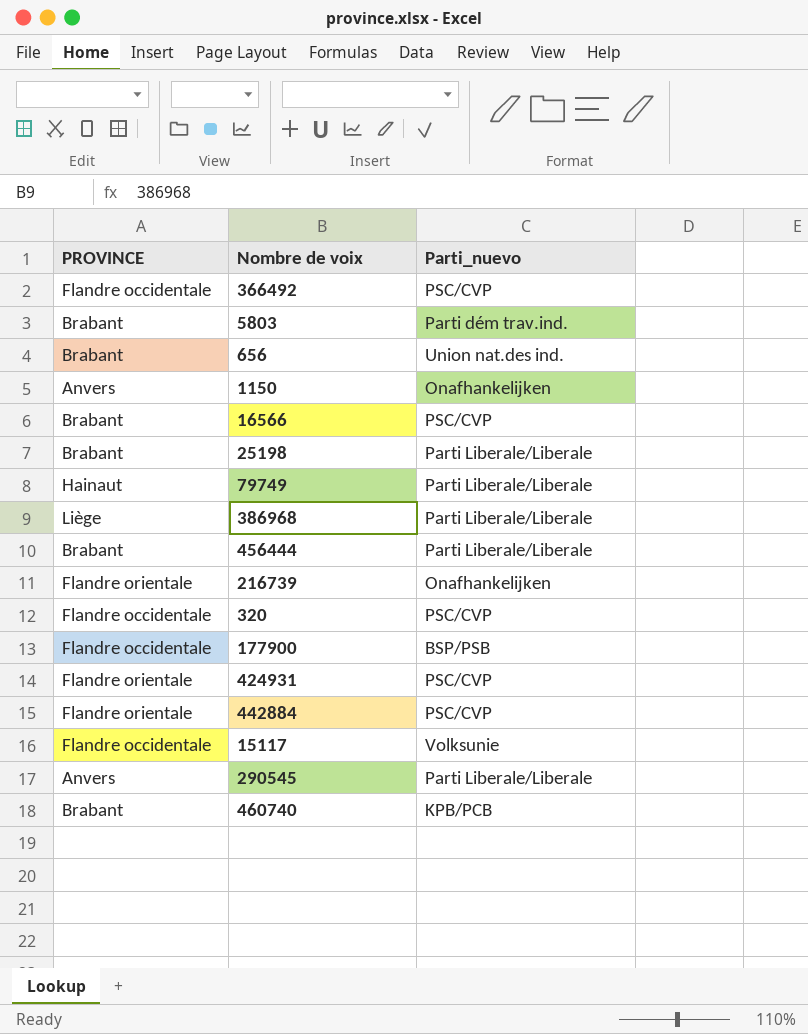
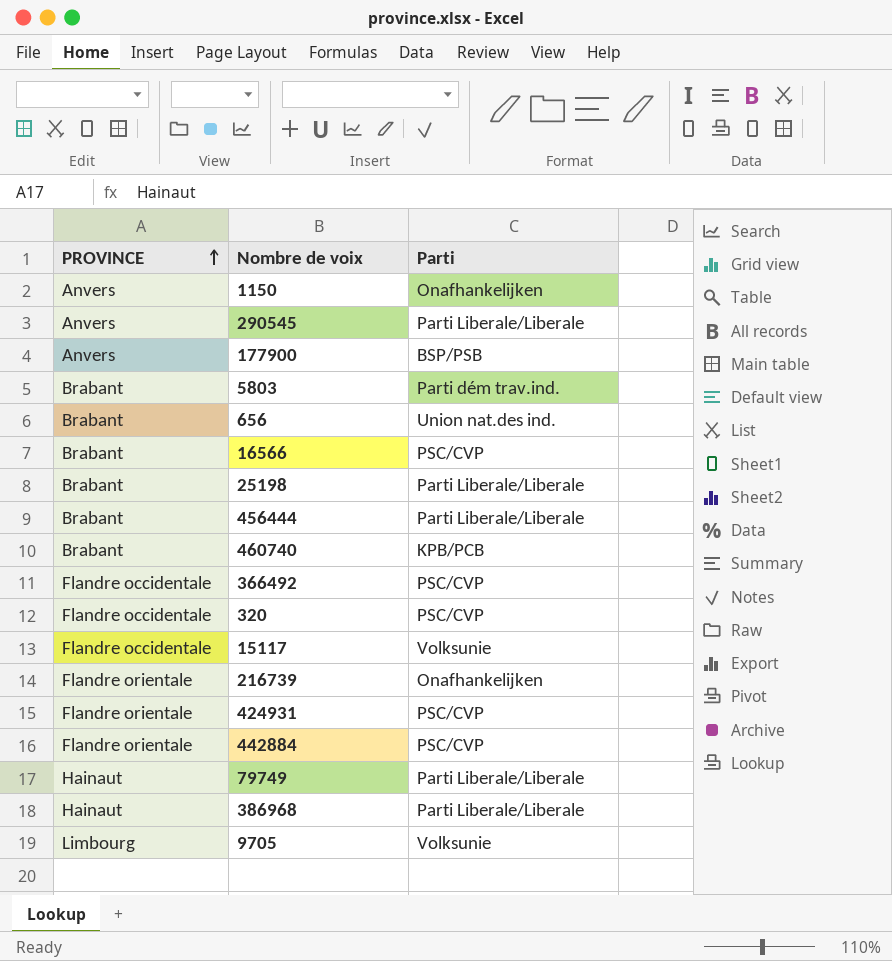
row order: none -> PROVINCE ascending
column name: Parti_nuevo -> Parti
177900 | PROVINCE: Flandre occidentale -> Anvers
386968 | PROVINCE: Liège -> Hainaut
row 9705: none -> Limbourg | Volksunie

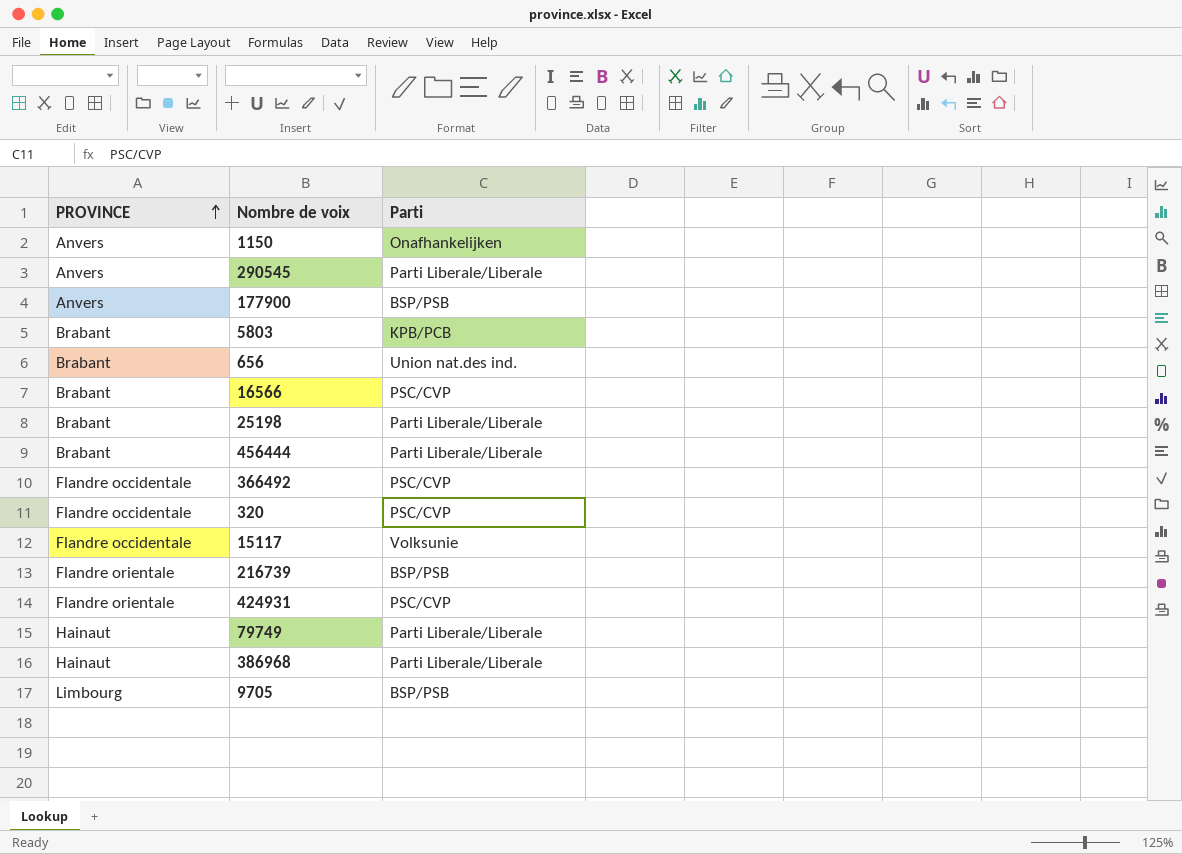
row 460740: Brabant | KPB/PCB -> none
row 442884: Flandre orientale | PSC/CVP -> none
5803 | Parti: Parti dém trav.ind. -> KPB/PCB
216739 | Parti: Onafhankelijken -> BSP/PSB
9705 | Parti: Volksunie -> BSP/PSB

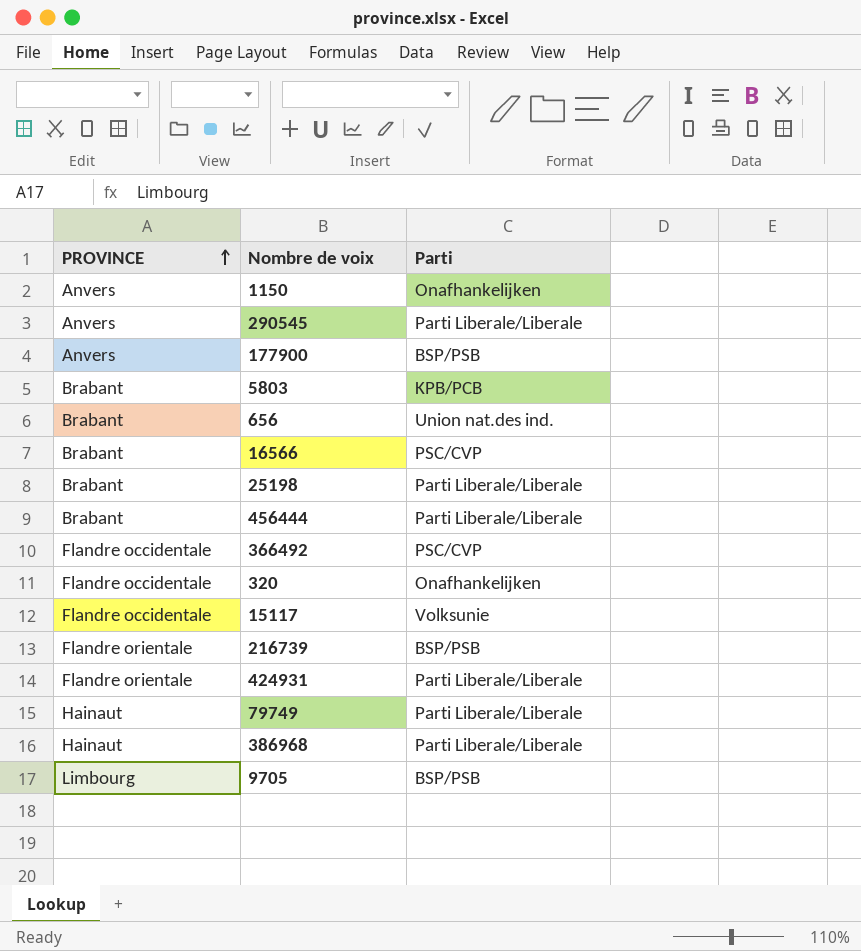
320 | Parti: PSC/CVP -> Onafhankelijken
424931 | Parti: PSC/CVP -> Parti Liberale/Liberale

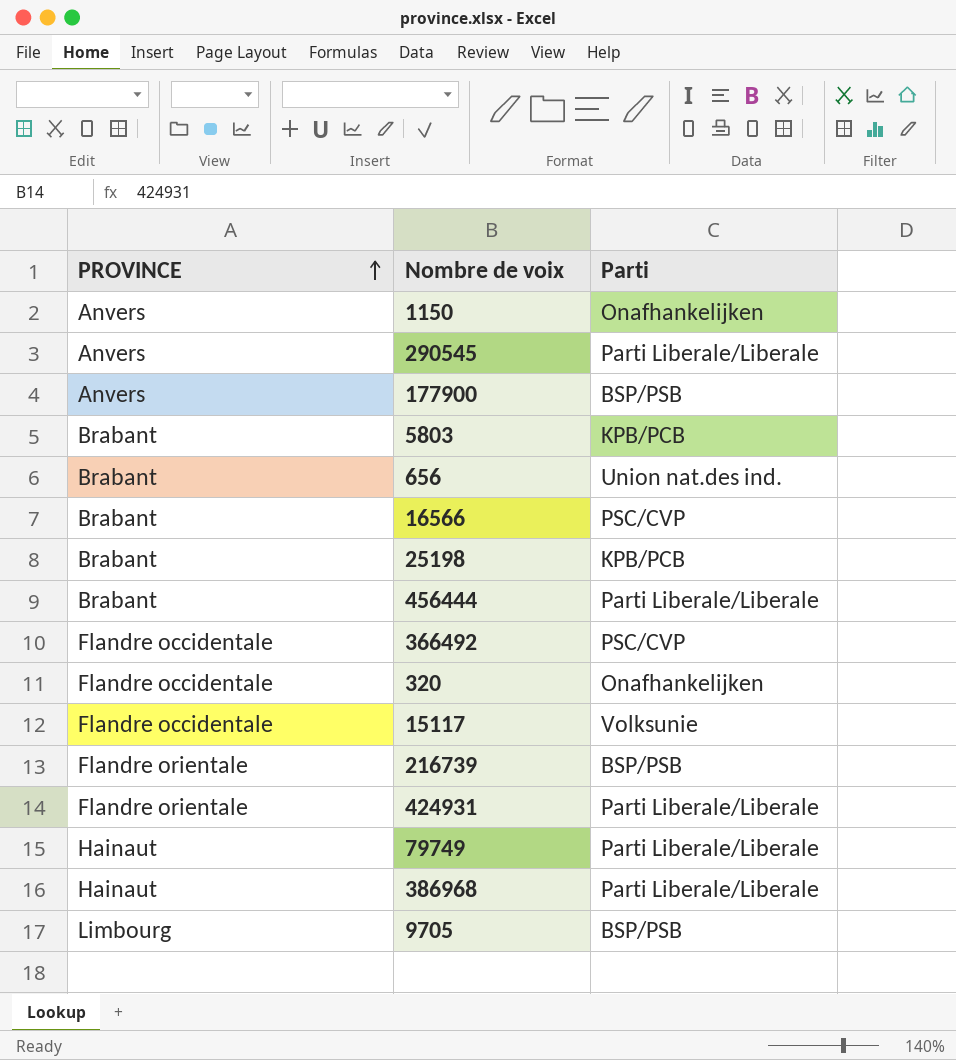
25198 | Parti: Parti Liberale/Liberale -> KPB/PCB

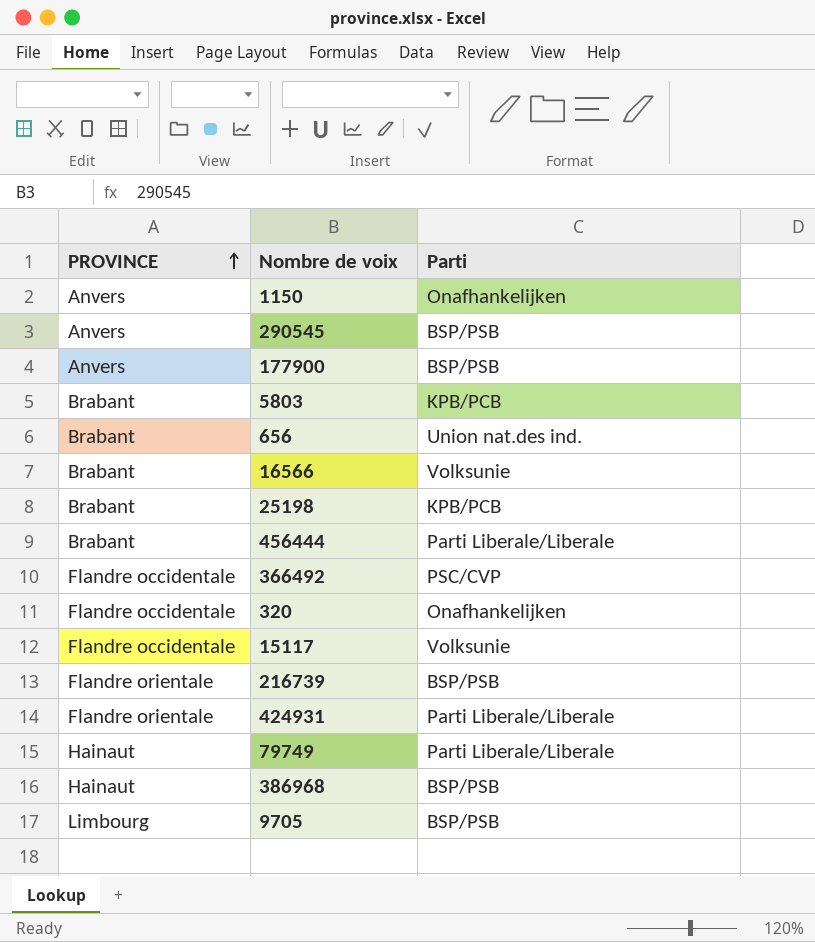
290545 | Parti: Parti Liberale/Liberale -> BSP/PSB
16566 | Parti: PSC/CVP -> Volksunie
386968 | Parti: Parti Liberale/Liberale -> BSP/PSB

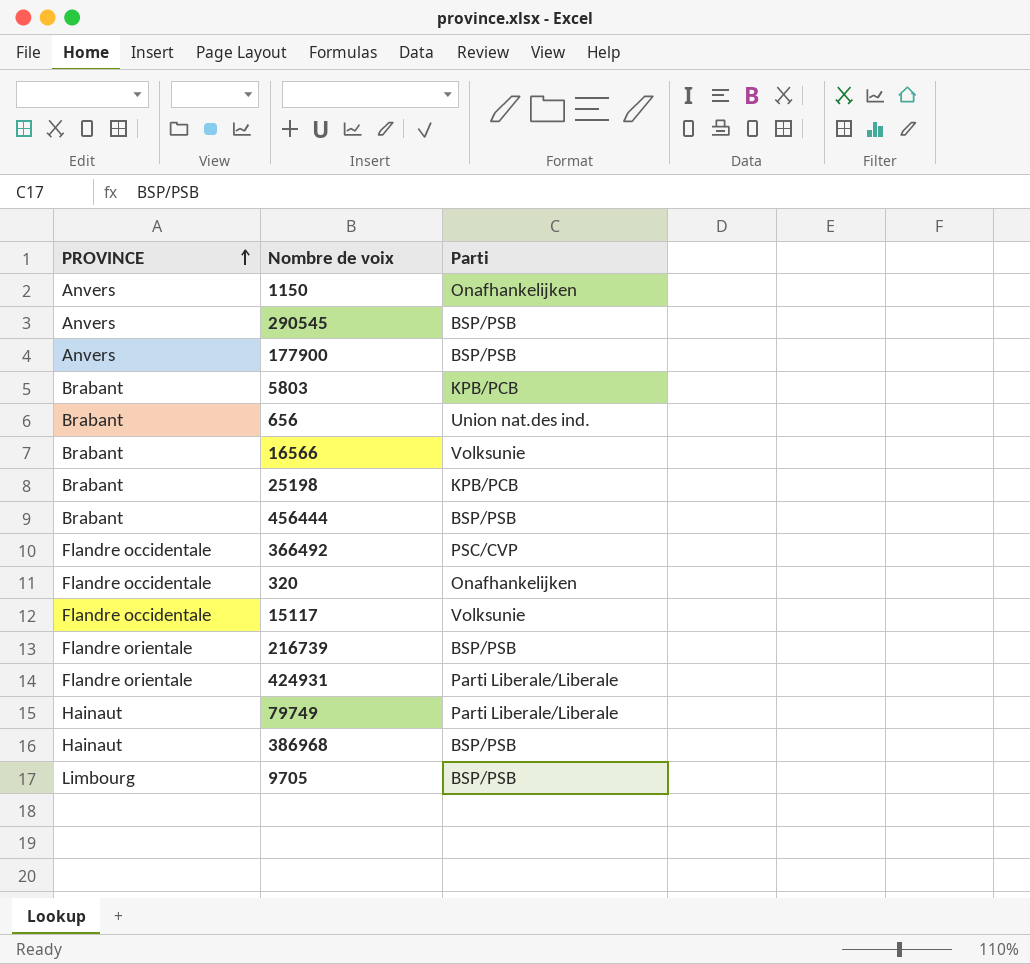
456444 | Parti: Parti Liberale/Liberale -> BSP/PSB

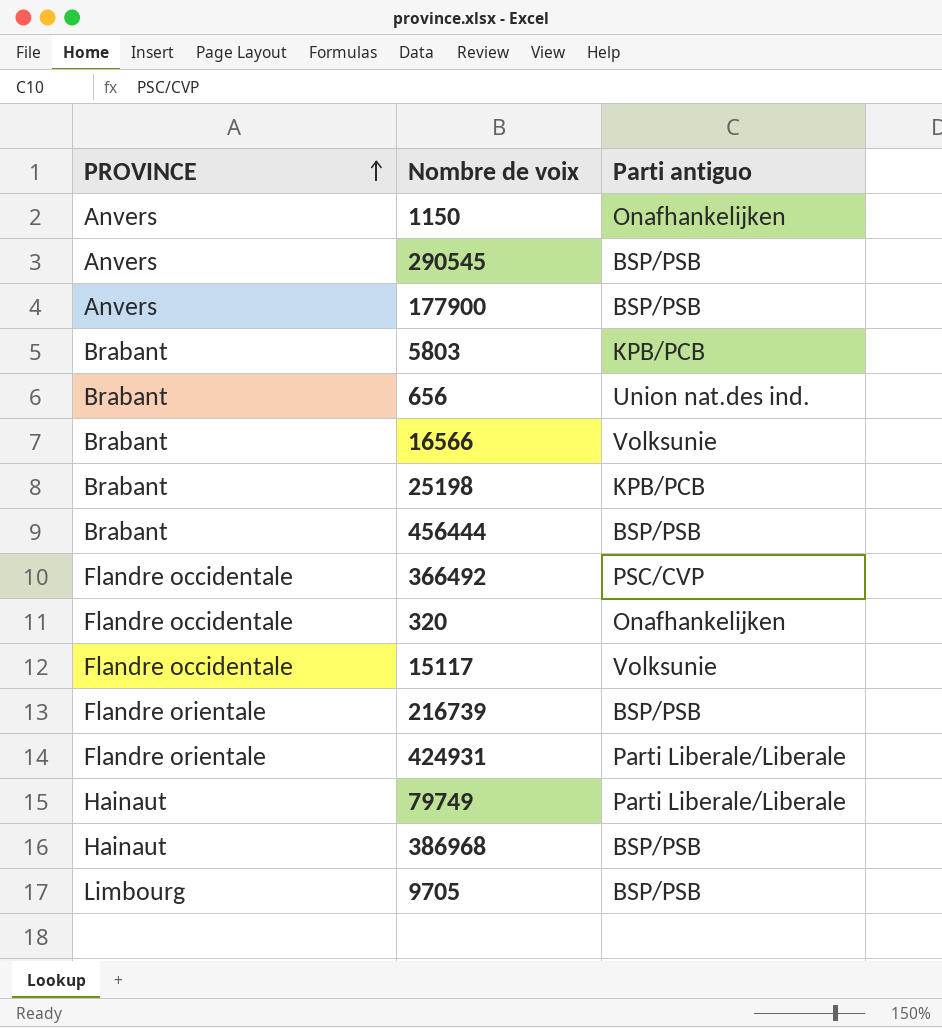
column name: Parti -> Parti antiguo

